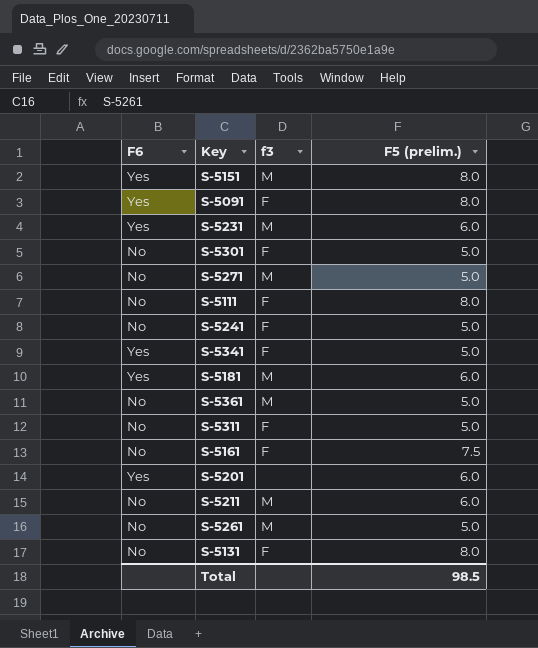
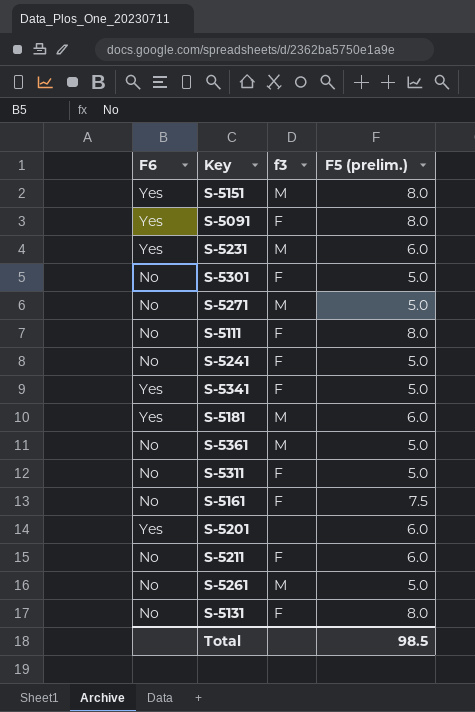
S-5211 | f3: M -> F

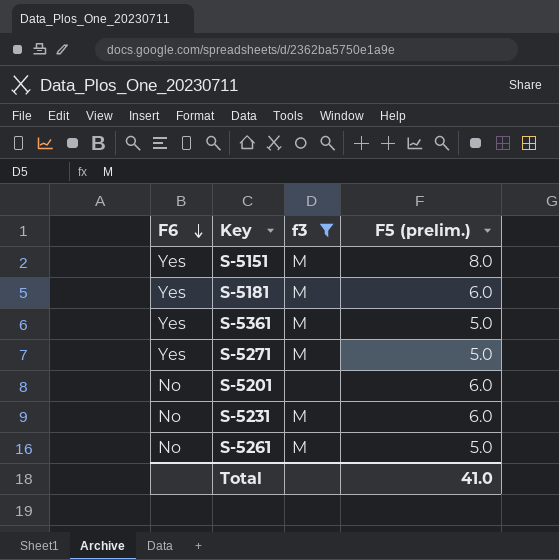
filter: none -> f3 != F
row order: none -> F6 descending
S-5361 | F6: No -> Yes
S-5271 | F6: No -> Yes
S-5201 | F6: Yes -> No
S-5231 | F6: Yes -> No
Total | F5 (prelim.): 98.5 -> 41.0

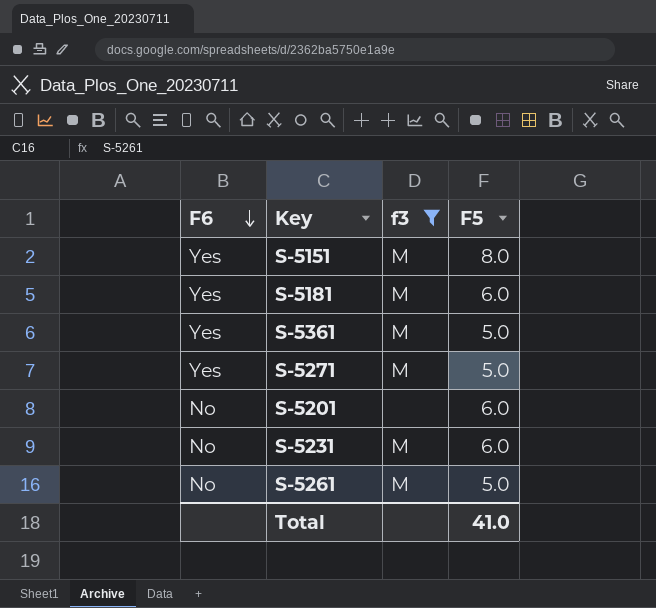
column name: F5 (prelim.) -> F5

